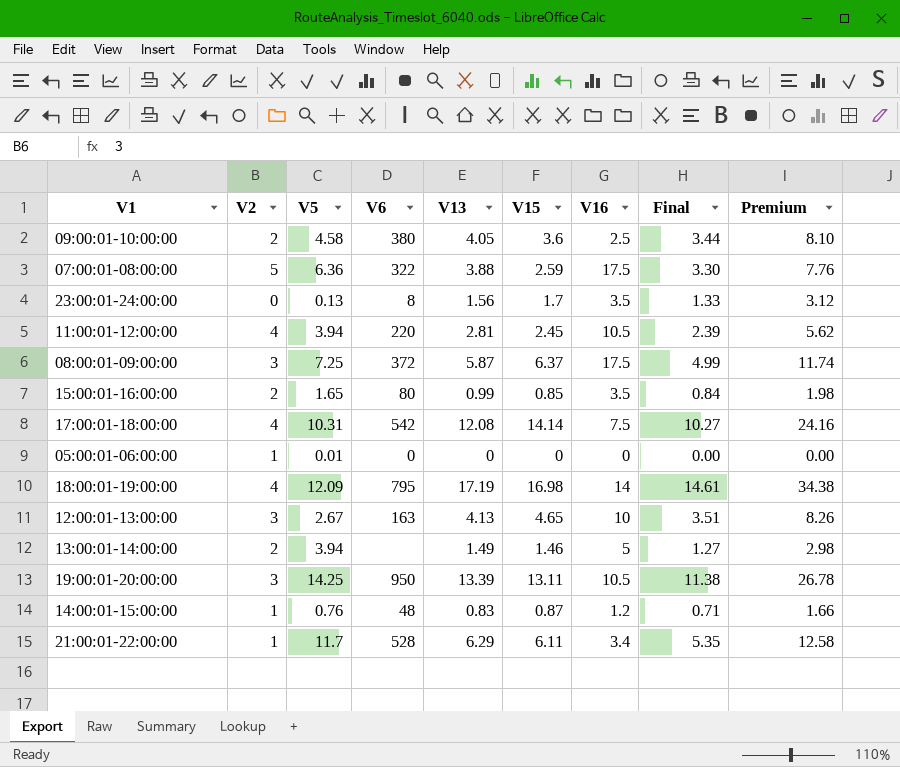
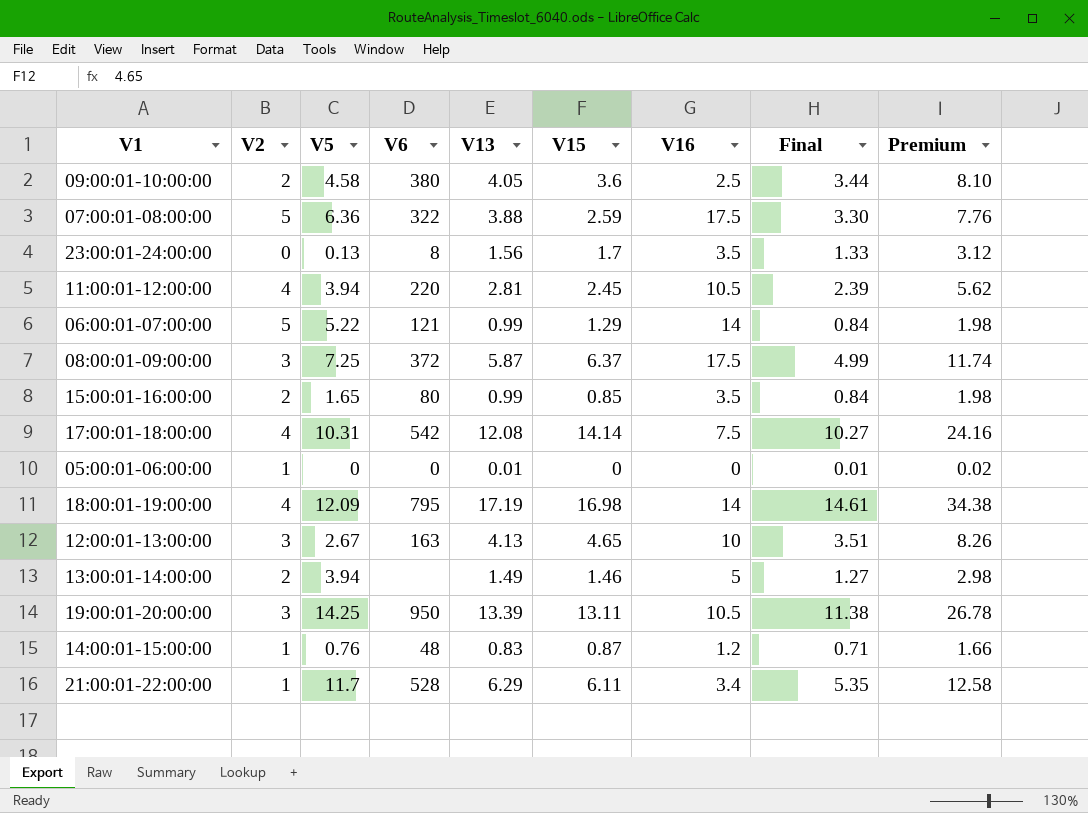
row 06:00:01-07:00:00: none -> 5 | 5.22 | 121 | 0.99 | 1.29 | 14 | 0.84 | 1.98
05:00:01-06:00:00 | V5: 0.01 -> 0
05:00:01-06:00:00 | V13: 0 -> 0.01
05:00:01-06:00:00 | Final: 0.00 -> 0.01
05:00:01-06:00:00 | Premium: 0.00 -> 0.02

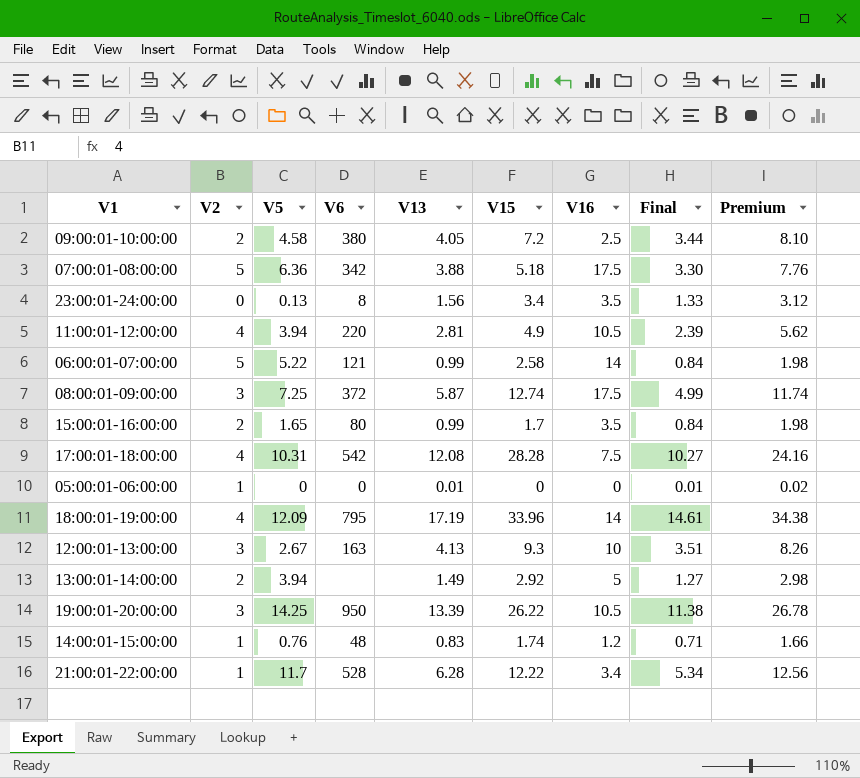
09:00:01-10:00:00 | V15: 3.6 -> 7.2
07:00:01-08:00:00 | V6: 322 -> 342
07:00:01-08:00:00 | V15: 2.59 -> 5.18
23:00:01-24:00:00 | V15: 1.7 -> 3.4
11:00:01-12:00:00 | V15: 2.45 -> 4.9
06:00:01-07:00:00 | V15: 1.29 -> 2.58
08:00:01-09:00:00 | V15: 6.37 -> 12.74
15:00:01-16:00:00 | V15: 0.85 -> 1.7
17:00:01-18:00:00 | V15: 14.14 -> 28.28
18:00:01-19:00:00 | V15: 16.98 -> 33.96
12:00:01-13:00:00 | V15: 4.65 -> 9.3
13:00:01-14:00:00 | V15: 1.46 -> 2.92
19:00:01-20:00:00 | V15: 13.11 -> 26.22
14:00:01-15:00:00 | V15: 0.87 -> 1.74
21:00:01-22:00:00 | V13: 6.29 -> 6.28
21:00:01-22:00:00 | V15: 6.11 -> 12.22
21:00:01-22:00:00 | Final: 5.35 -> 5.34
21:00:01-22:00:00 | Premium: 12.58 -> 12.56

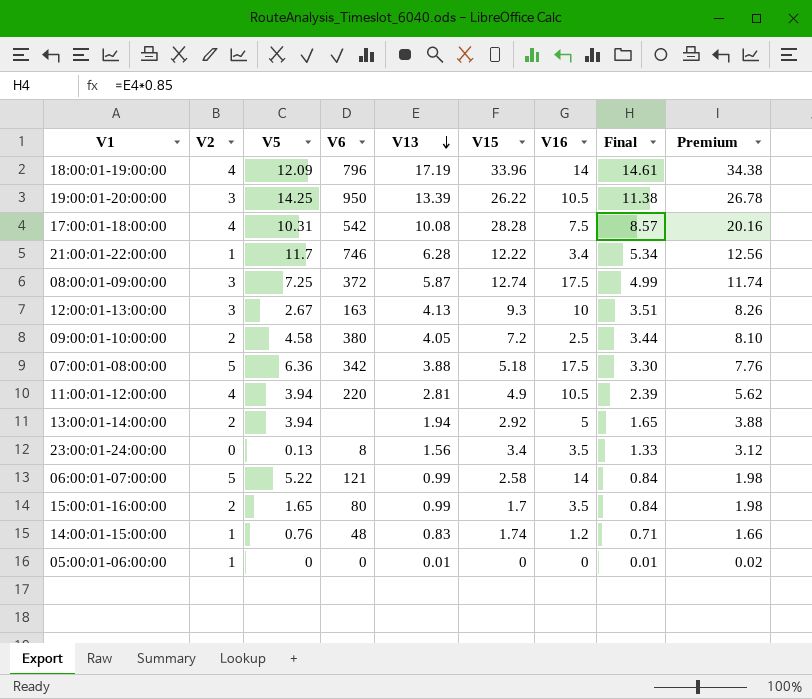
row order: none -> V13 descending
18:00:01-19:00:00 | V6: 795 -> 796
17:00:01-18:00:00 | V13: 12.08 -> 10.08
17:00:01-18:00:00 | Final: 10.27 -> 8.57
17:00:01-18:00:00 | Premium: 24.16 -> 20.16
21:00:01-22:00:00 | V6: 528 -> 746
13:00:01-14:00:00 | V13: 1.49 -> 1.94
13:00:01-14:00:00 | Final: 1.27 -> 1.65
13:00:01-14:00:00 | Premium: 2.98 -> 3.88

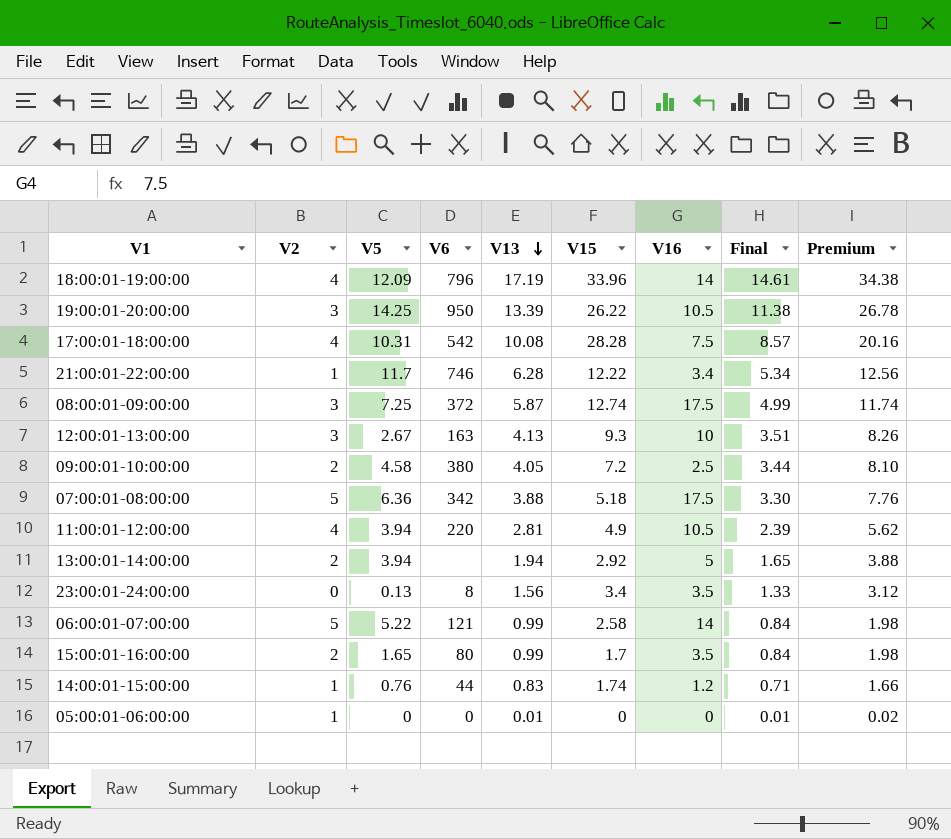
14:00:01-15:00:00 | V6: 48 -> 44

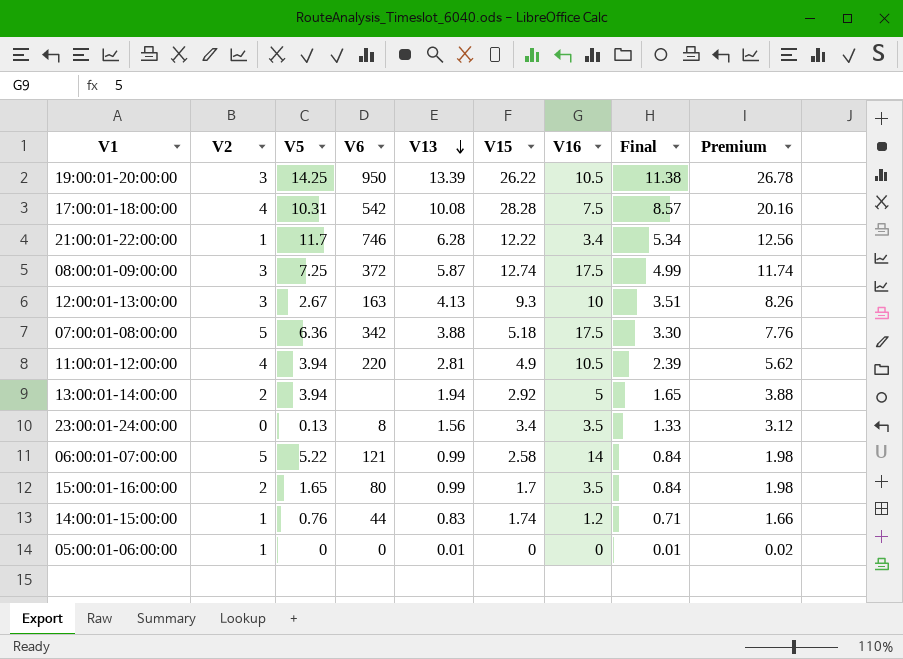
row 18:00:01-19:00:00: 4 | 12.09 | 796 | 17.19 | 33.96 | 14 | 14.61 | 34.38 -> none
row 09:00:01-10:00:00: 2 | 4.58 | 380 | 4.05 | 7.2 | 2.5 | 3.44 | 8.10 -> none

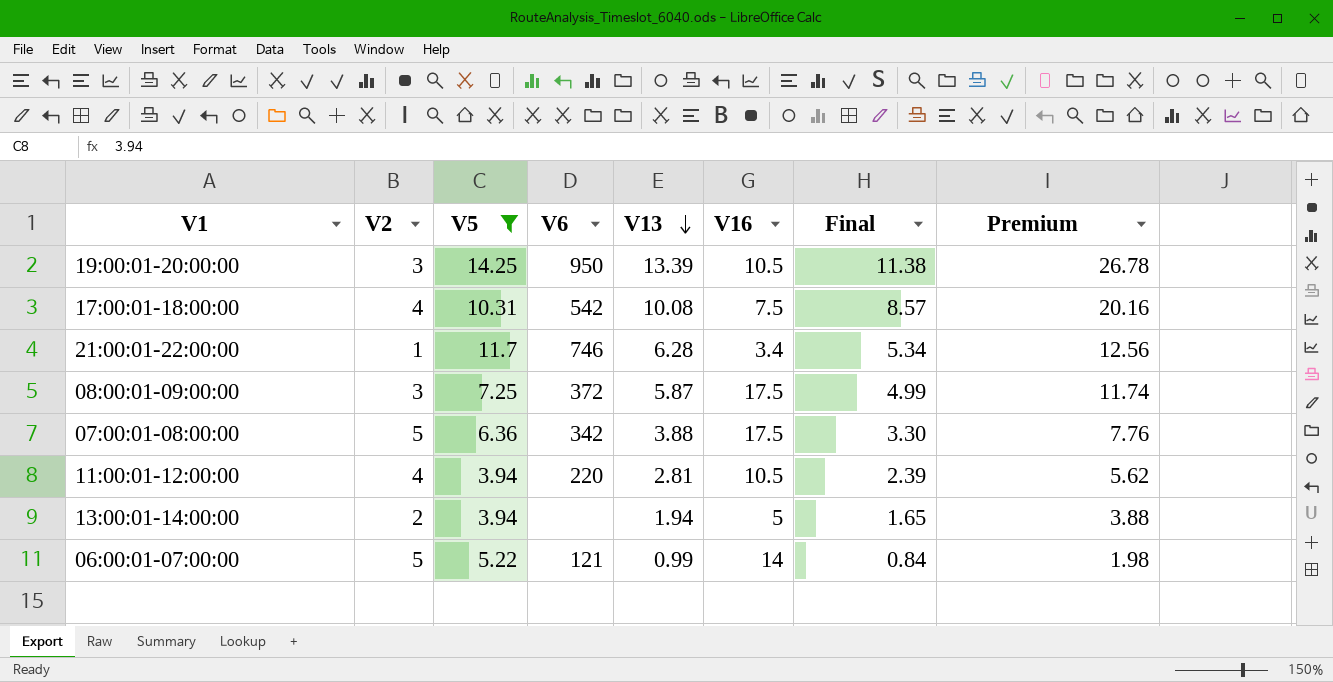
filter: none -> V5 >= 3.94
column V15 | position: 6 -> none

